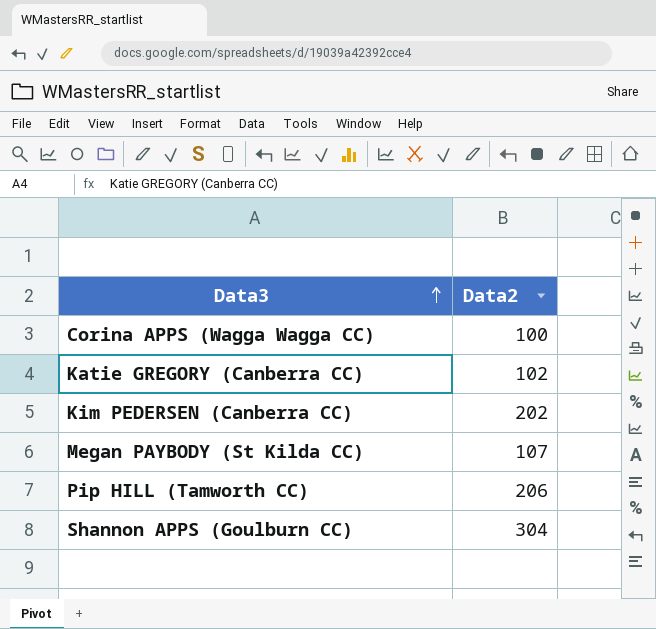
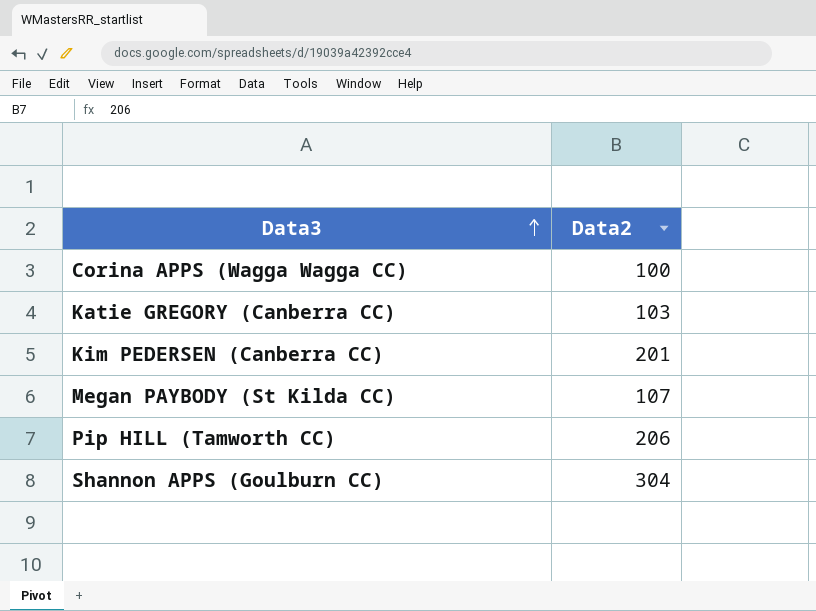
Katie GREGORY (Canberra CC) | Data2: 102 -> 103
Kim PEDERSEN (Canberra CC) | Data2: 202 -> 201

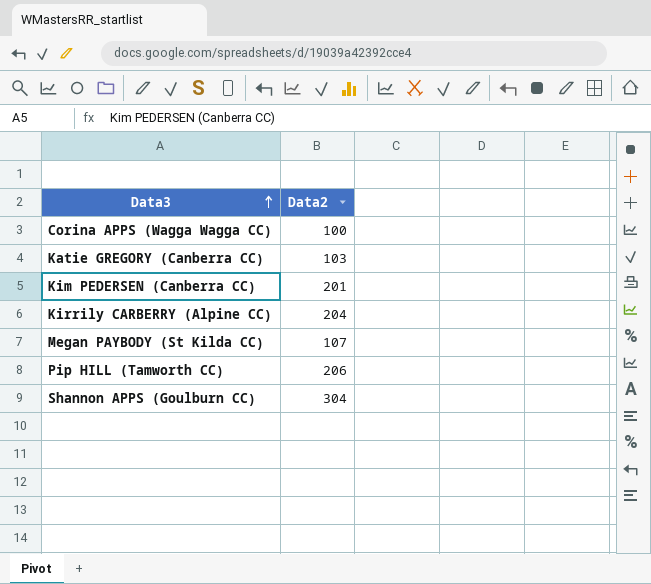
row Kirrily CARBERRY (Alpine CC): none -> 204

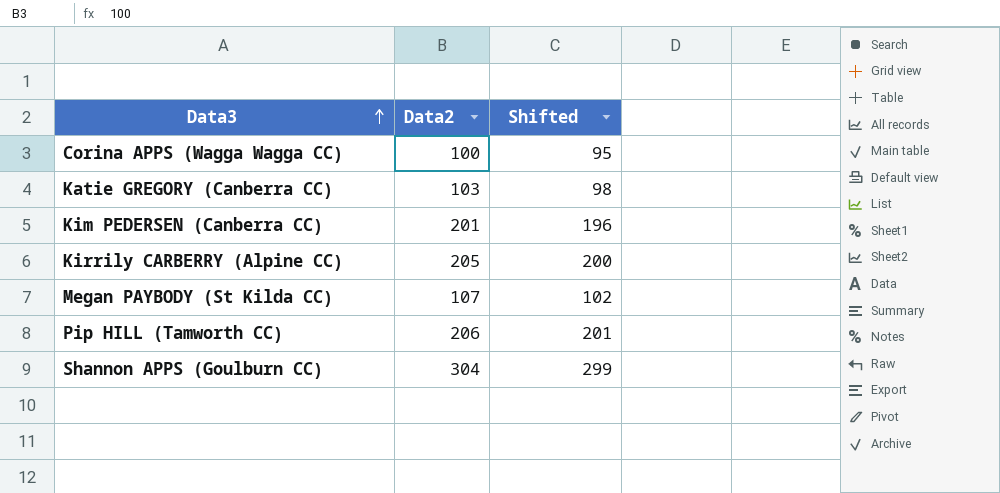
column Shifted | formula: none -> [Data2] - 5
Kirrily CARBERRY (Alpine CC) | Data2: 204 -> 205

